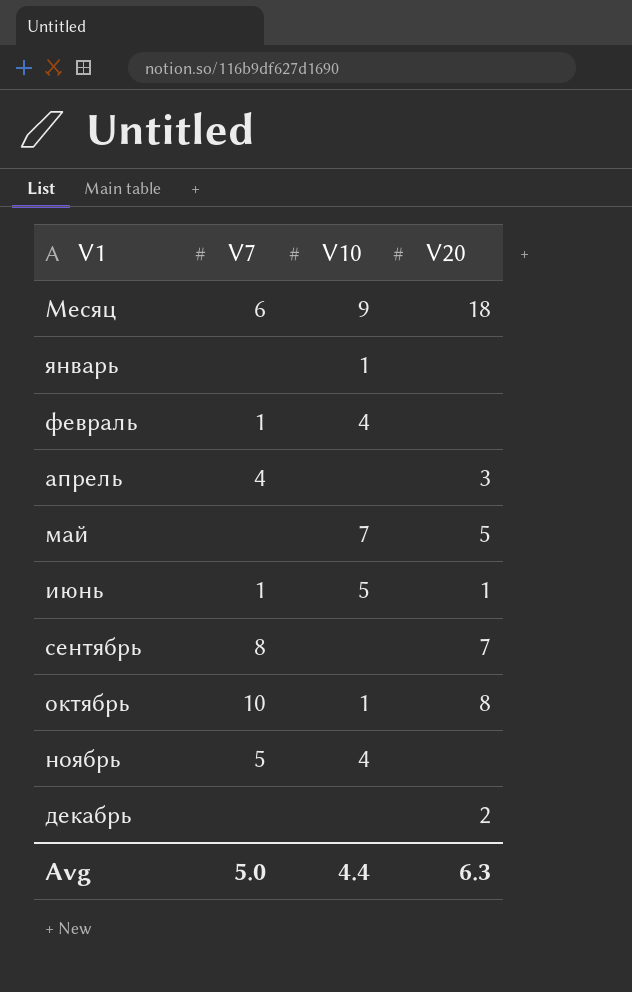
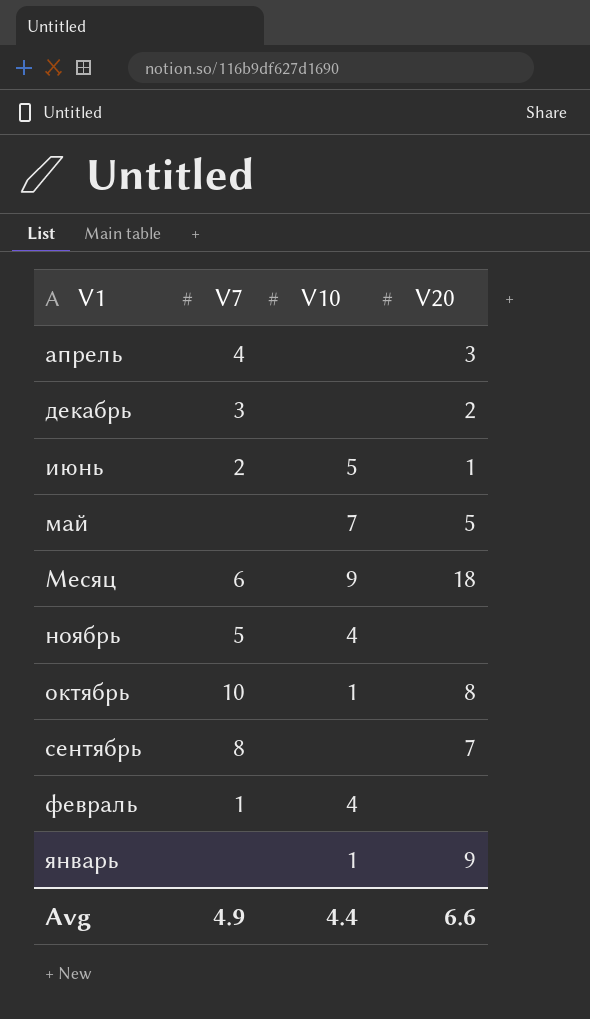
row order: none -> V1 ascending
декабрь | V7: none -> 3
июнь | V7: 1 -> 2
январь | V20: none -> 9
Avg | V7: 5.0 -> 4.9
Avg | V20: 6.3 -> 6.6

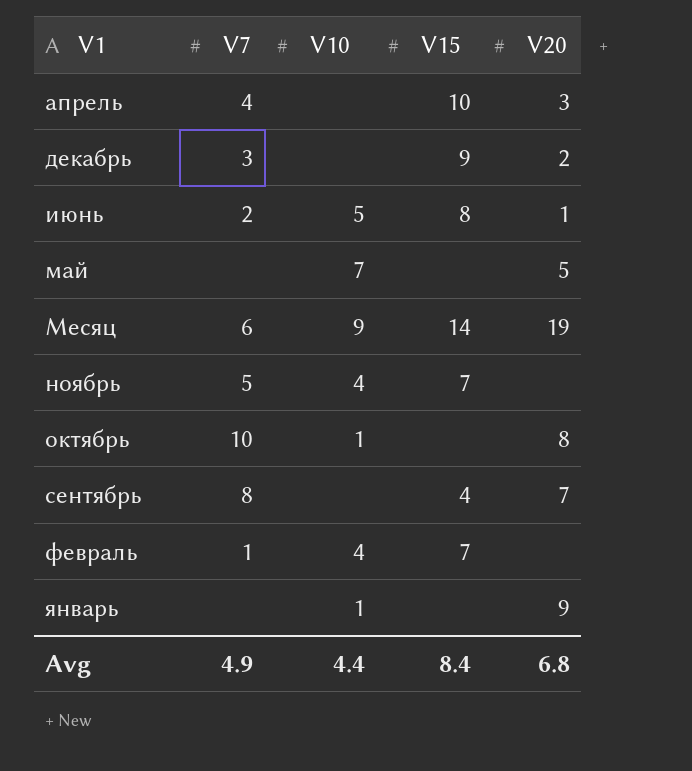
column V15 | position: none -> 4
Месяц | V20: 18 -> 19
Avg | V20: 6.6 -> 6.8

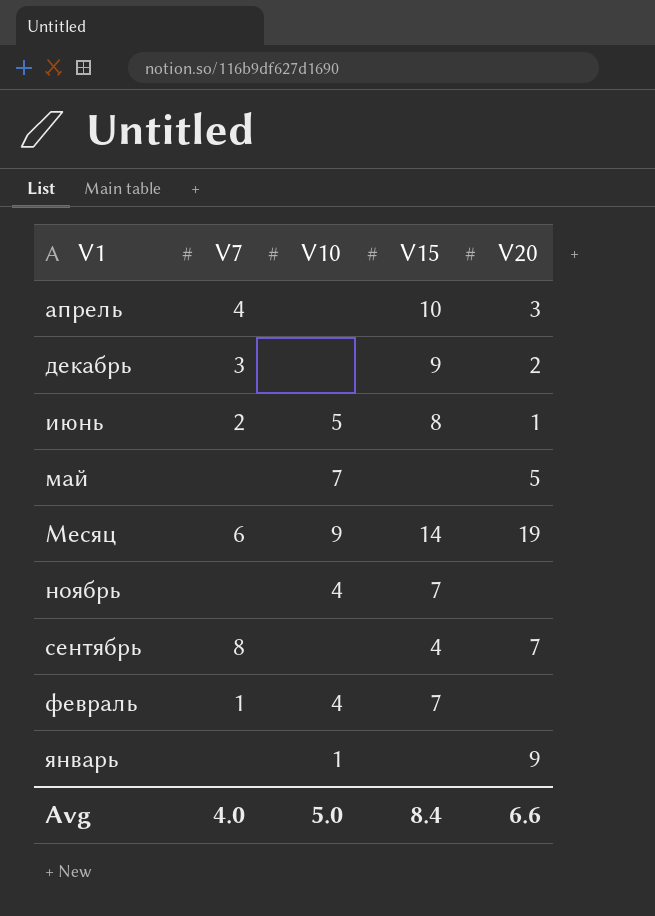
row октябрь: 10 | 1 | none | 8 -> none
ноябрь | V7: 5 -> none
Avg | V7: 4.9 -> 4.0
Avg | V10: 4.4 -> 5.0
Avg | V20: 6.8 -> 6.6

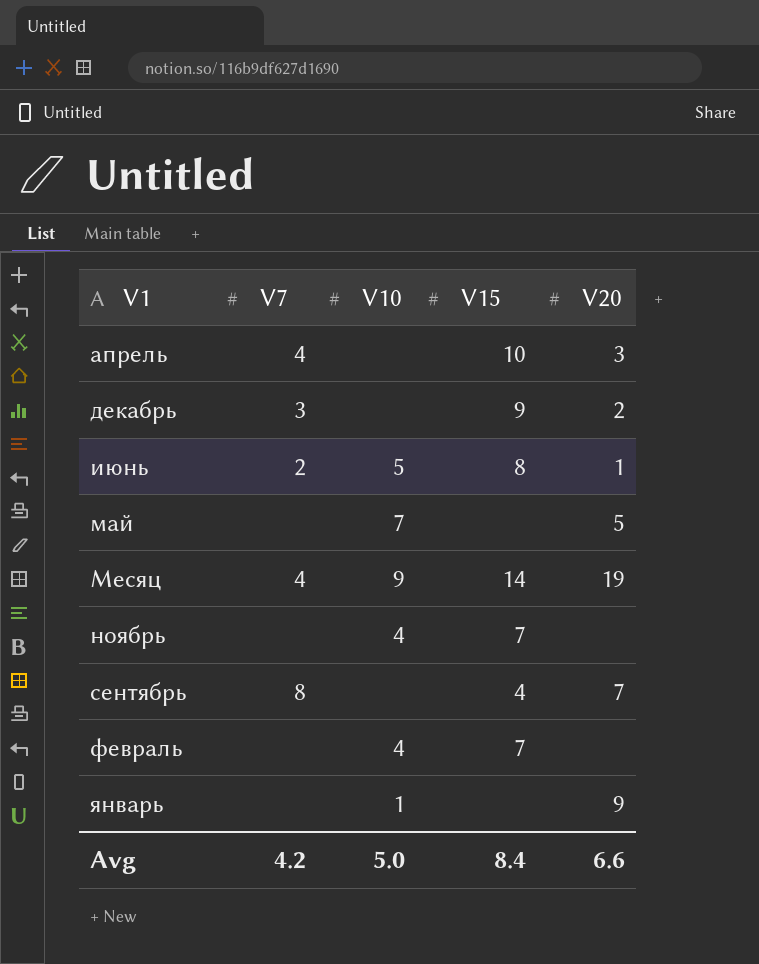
Месяц | V7: 6 -> 4
февраль | V7: 1 -> none
Avg | V7: 4.0 -> 4.2

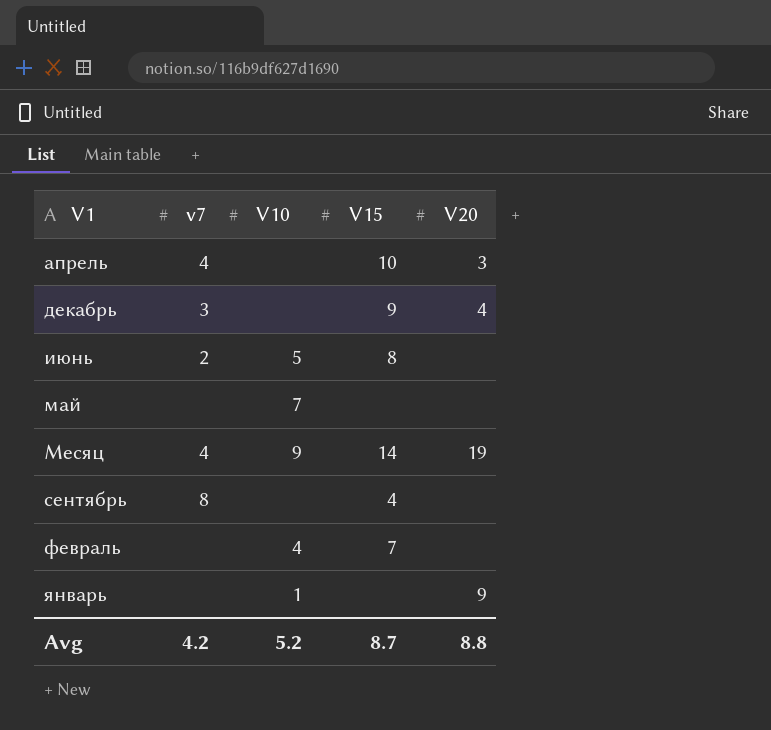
column name: V7 -> v7
row ноябрь: none | 4 | 7 | none -> none
декабрь | V20: 2 -> 4
июнь | V20: 1 -> none
май | V20: 5 -> none
сентябрь | V20: 7 -> none
Avg | V10: 5.0 -> 5.2
Avg | V15: 8.4 -> 8.7
Avg | V20: 6.6 -> 8.8

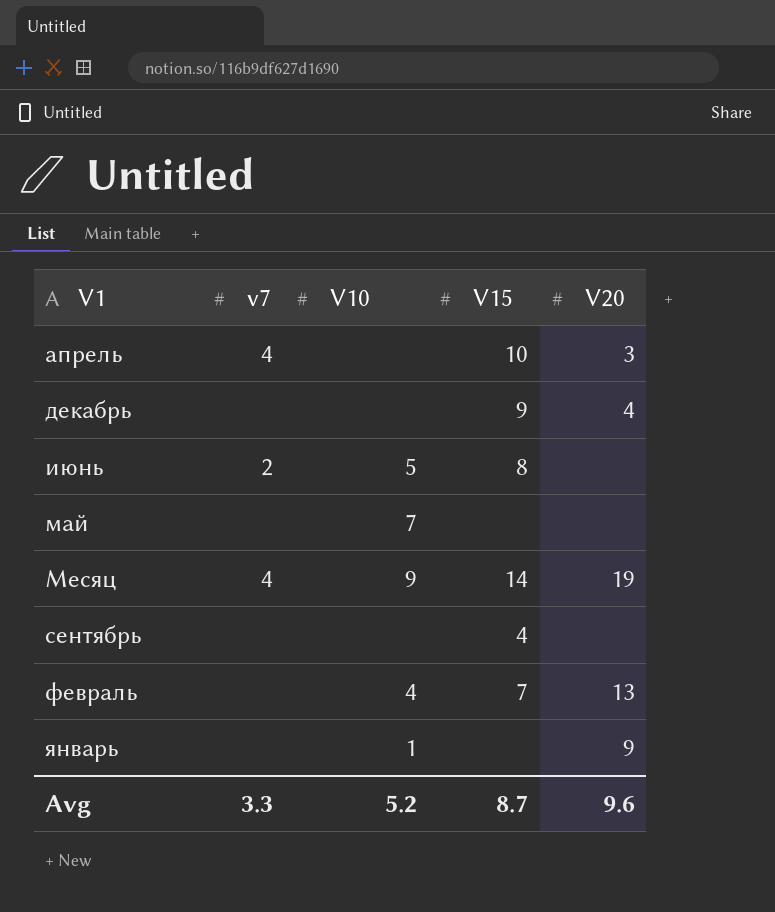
декабрь | v7: 3 -> none
сентябрь | v7: 8 -> none
февраль | V20: none -> 13
Avg | v7: 4.2 -> 3.3
Avg | V20: 8.8 -> 9.6

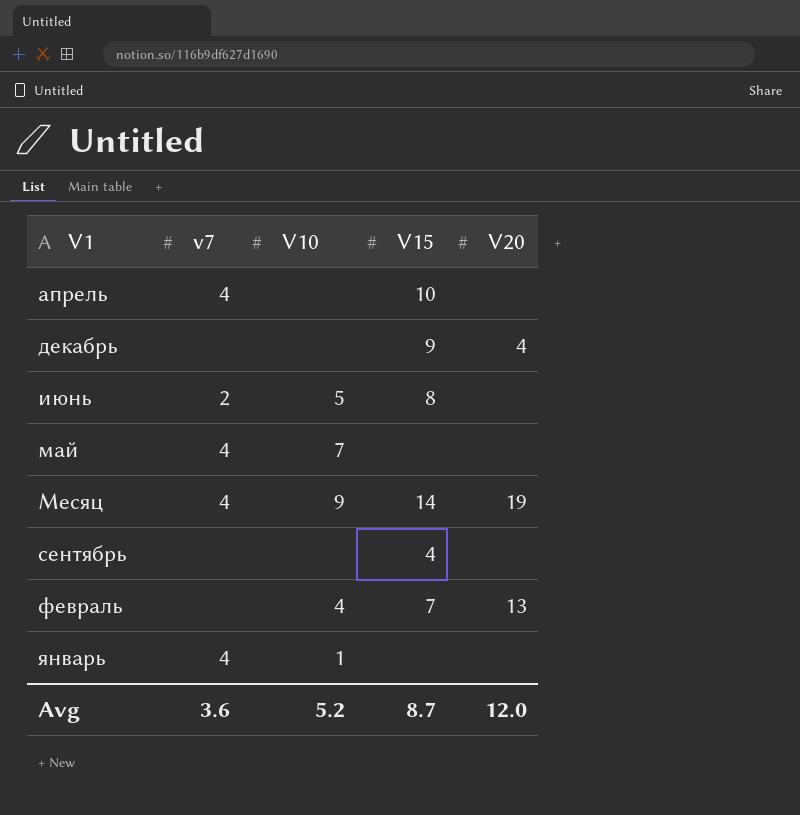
апрель | V20: 3 -> none
май | v7: none -> 4
январь | v7: none -> 4
январь | V20: 9 -> none
Avg | v7: 3.3 -> 3.6
Avg | V20: 9.6 -> 12.0

